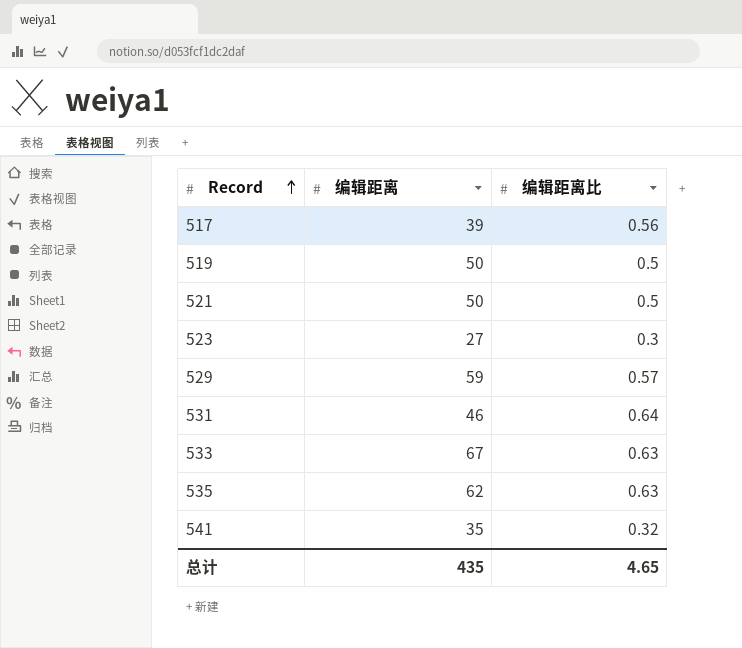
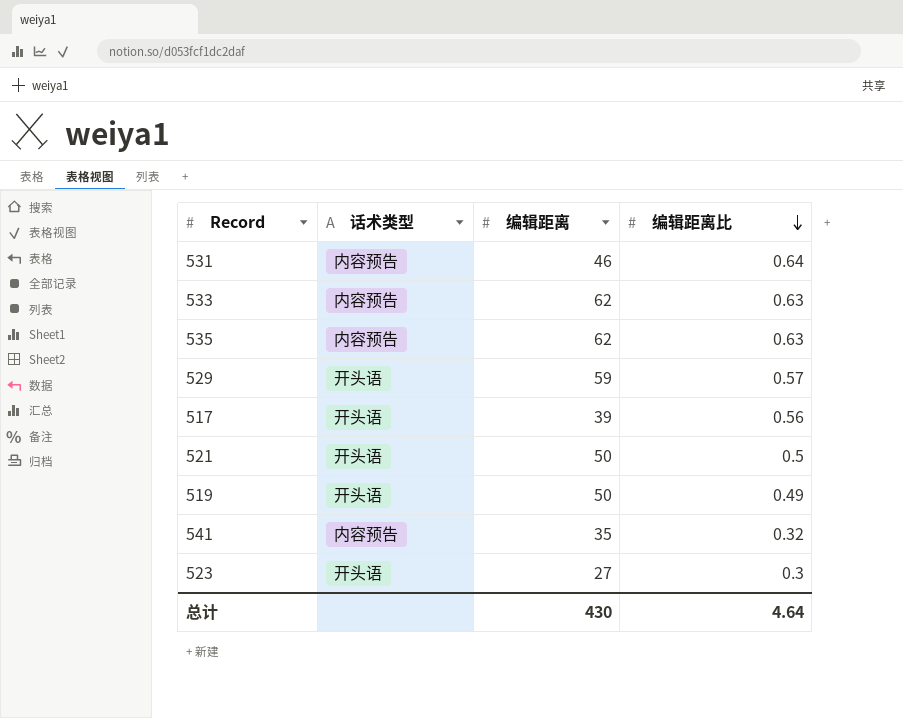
row order: Record ascending -> 编辑距离比 descending
column 话术类型 | position: none -> 2
533 | 编辑距离: 67 -> 62
519 | 编辑距离比: 0.5 -> 0.49
总计 | 编辑距离: 435 -> 430
总计 | 编辑距离比: 4.65 -> 4.64

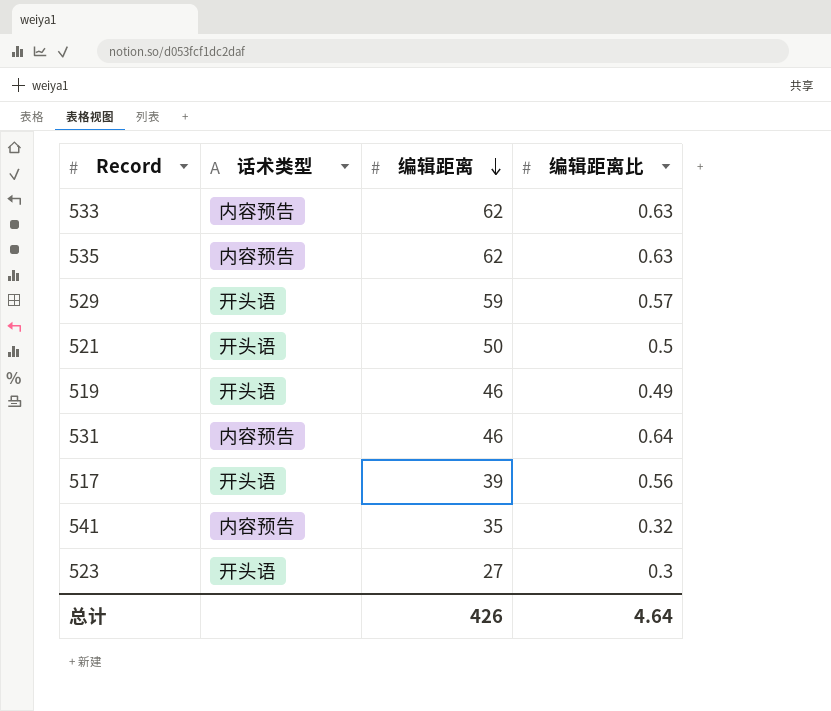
row order: 编辑距离比 descending -> 编辑距离 descending
519 | 编辑距离: 50 -> 46
总计 | 编辑距离: 430 -> 426

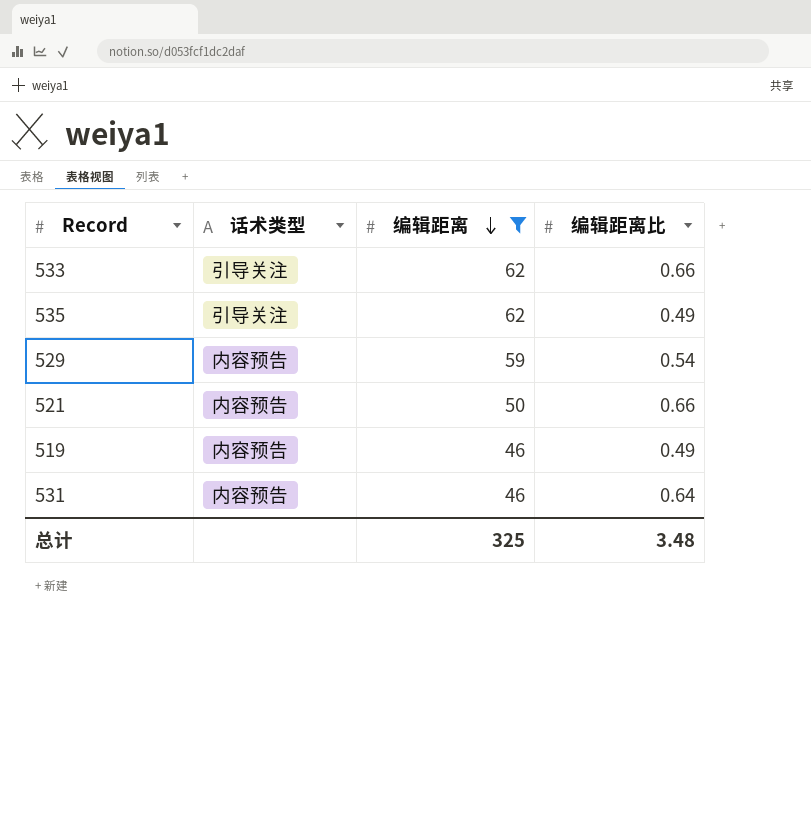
filter: none -> 编辑距离 >= 46
533 | 话术类型: 内容预告 -> 引导关注
533 | 编辑距离比: 0.63 -> 0.66
535 | 话术类型: 内容预告 -> 引导关注
535 | 编辑距离比: 0.63 -> 0.49
529 | 话术类型: 开头语 -> 内容预告
529 | 编辑距离比: 0.57 -> 0.54
521 | 话术类型: 开头语 -> 内容预告
521 | 编辑距离比: 0.5 -> 0.66
519 | 话术类型: 开头语 -> 内容预告
总计 | 编辑距离: 426 -> 325
总计 | 编辑距离比: 4.64 -> 3.48

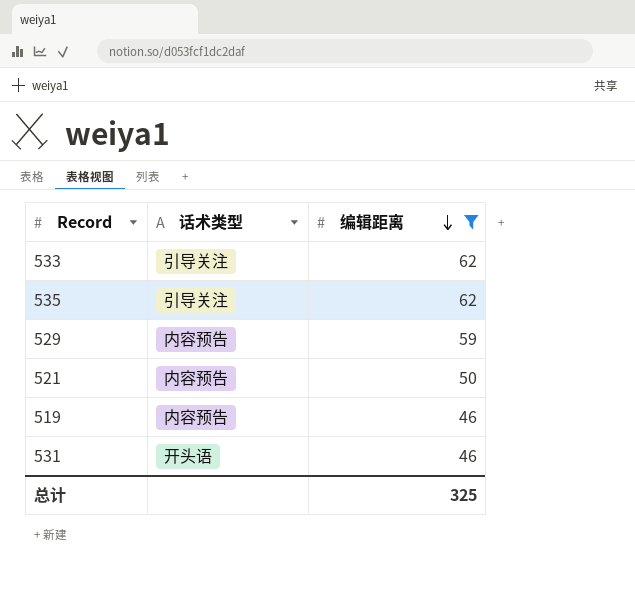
column 编辑距离比 | position: 4 -> none
531 | 话术类型: 内容预告 -> 开头语

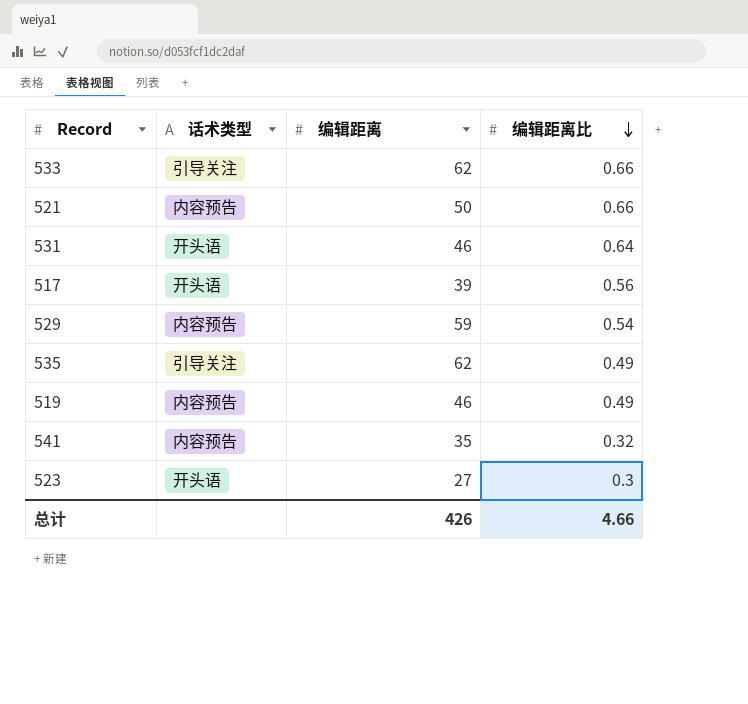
filter: 编辑距离 >= 46 -> none
row order: 编辑距离 descending -> 编辑距离比 descending
column 编辑距离比 | position: none -> 4
总计 | 编辑距离: 325 -> 426

